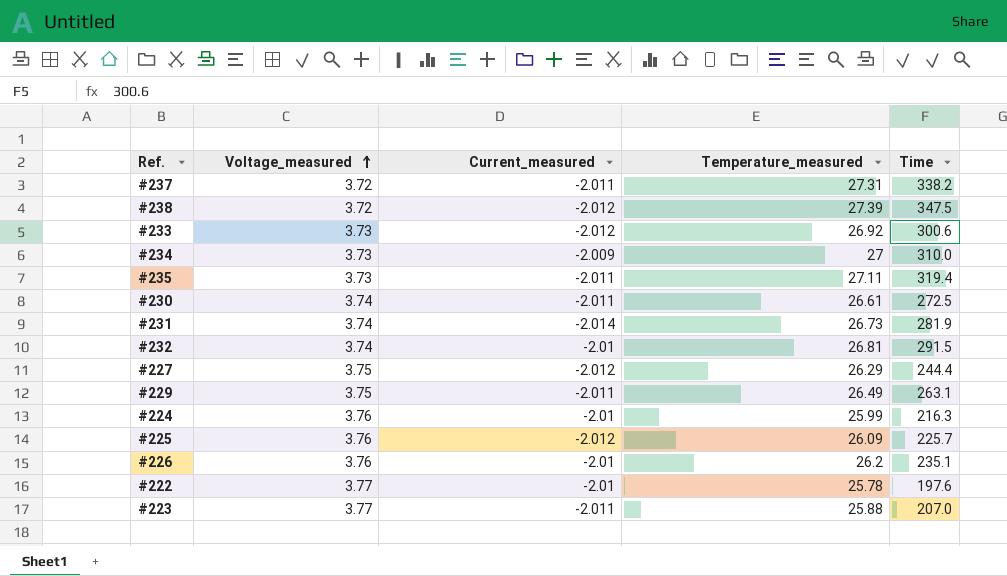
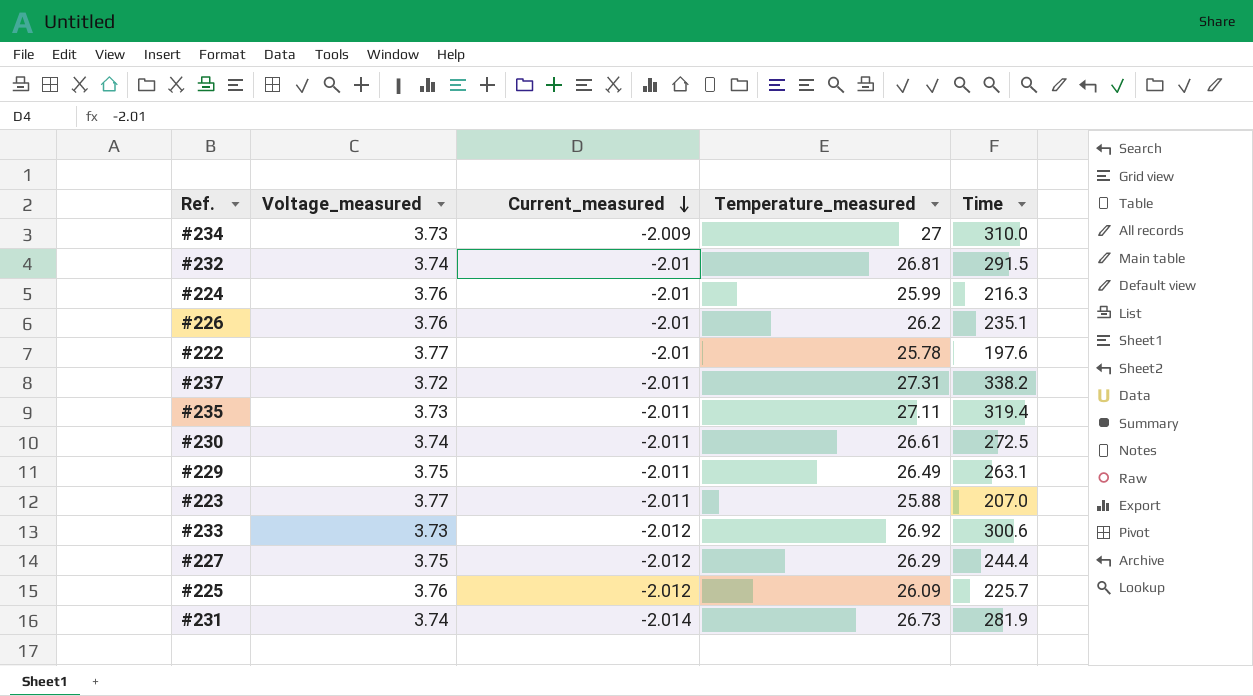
row order: Voltage_measured ascending -> Current_measured descending
row #238: 3.72 | -2.012 | 27.39 | 347.5 -> none

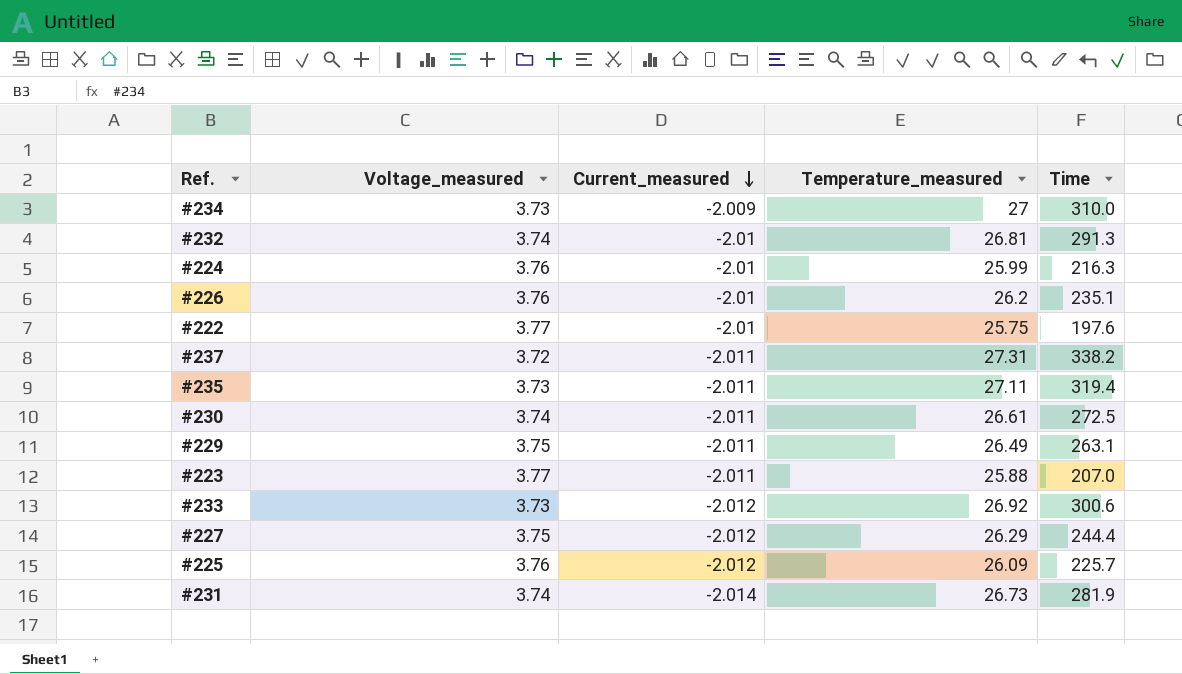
#232 | Time: 291.5 -> 291.3
#222 | Temperature_measured: 25.78 -> 25.75

